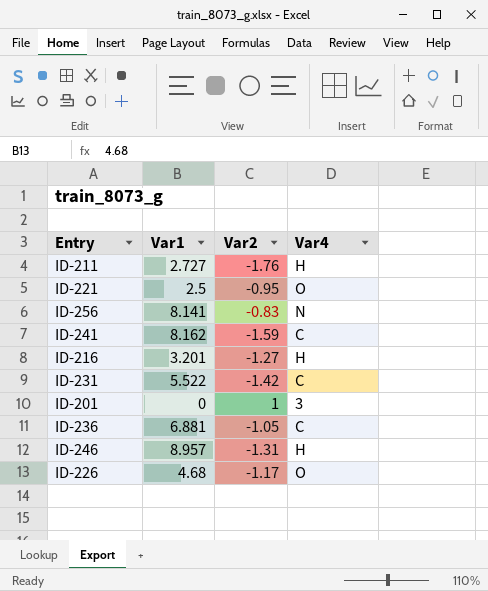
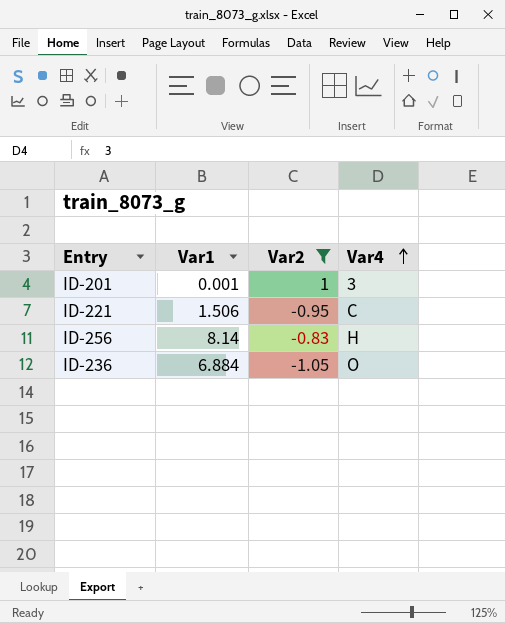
filter: none -> Var2 >= -1.05
row order: none -> Var4 ascending
ID-201 | Var1: 0 -> 0.001
ID-221 | Var1: 2.5 -> 1.506
ID-221 | Var4: O -> C
ID-256 | Var1: 8.141 -> 8.14
ID-256 | Var4: N -> H
ID-236 | Var1: 6.881 -> 6.884
ID-236 | Var4: C -> O

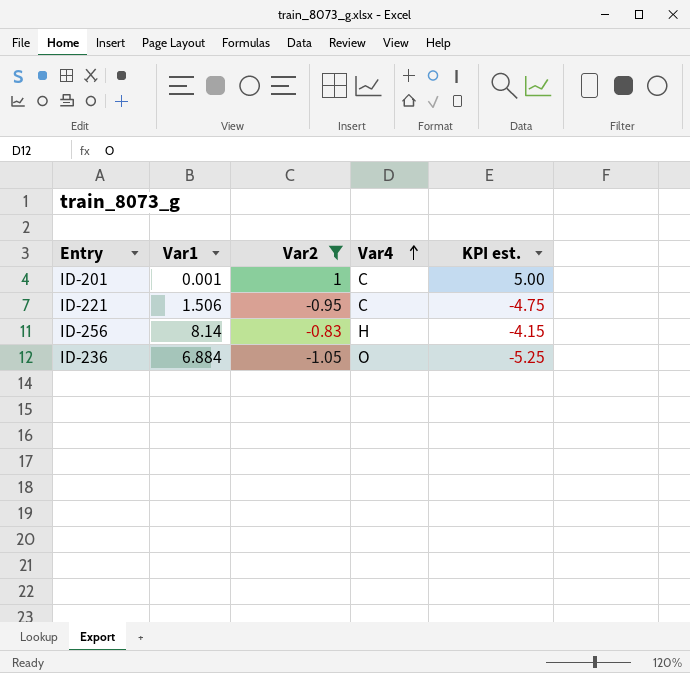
column KPI est. | formula: none -> [Var2] * 5
ID-201 | Var4: 3 -> C

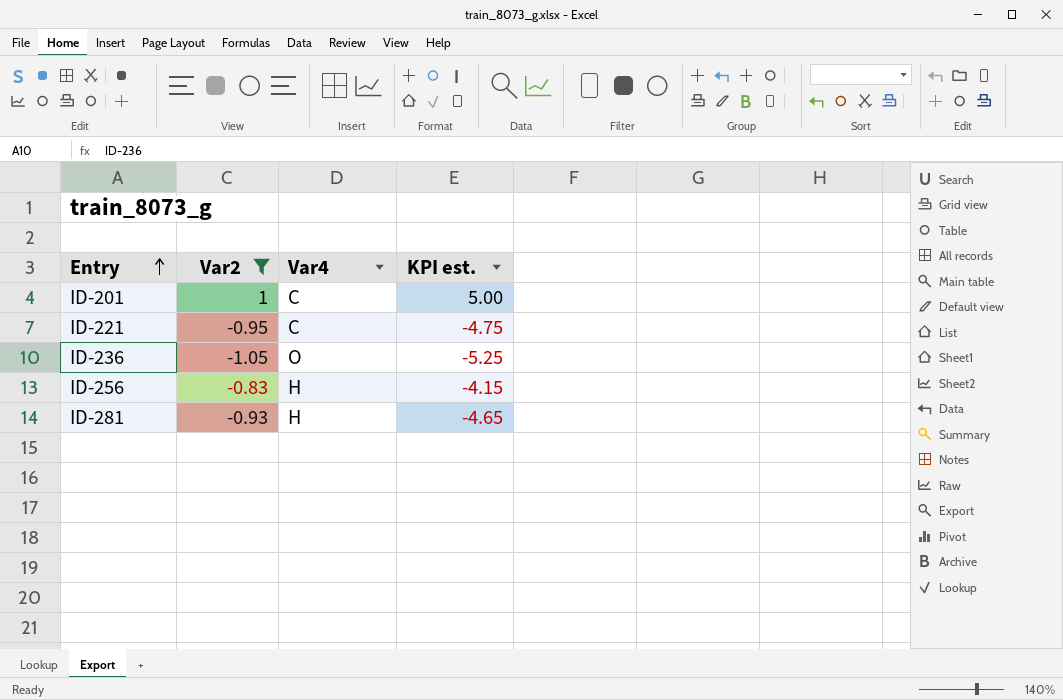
row order: Var4 ascending -> Entry ascending
column Var1 | position: 2 -> none
row ID-281: none -> -0.93 | H | -4.65

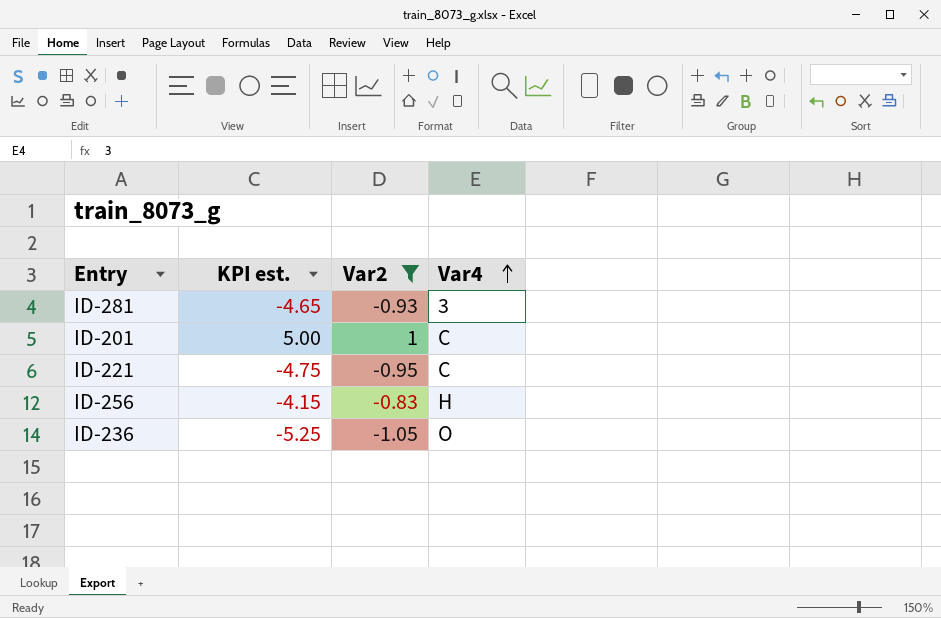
row order: Entry ascending -> Var4 ascending
column KPI est. | position: 4 -> 2
ID-281 | Var4: H -> 3

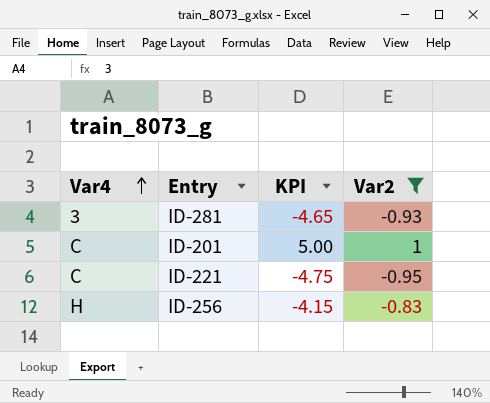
column Var4 | position: 4 -> 1
column name: KPI est. -> KPI
row ID-236: -5.25 | -1.05 | O -> none

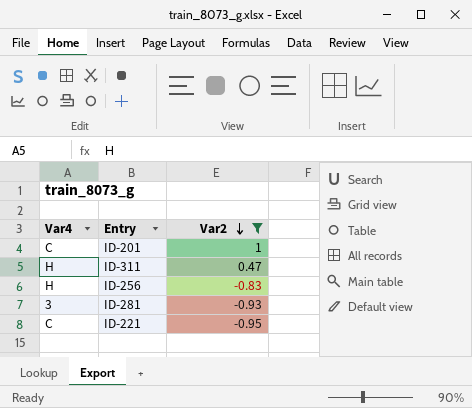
row order: Var4 ascending -> Var2 descending
column KPI | formula: [Var2] * 5 -> none
row ID-311: none -> H | 0.47

